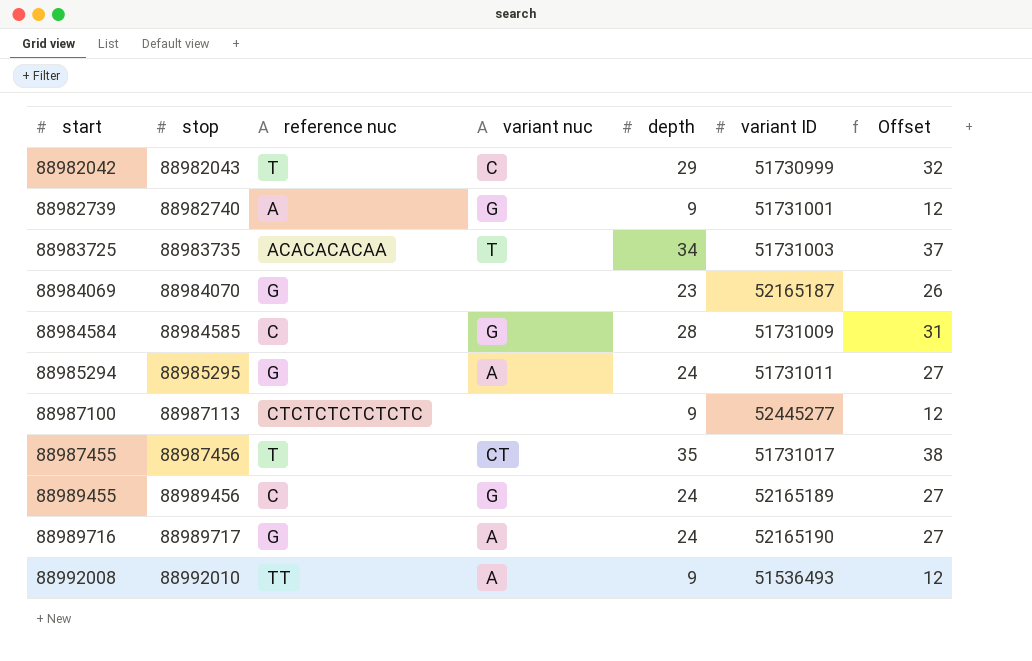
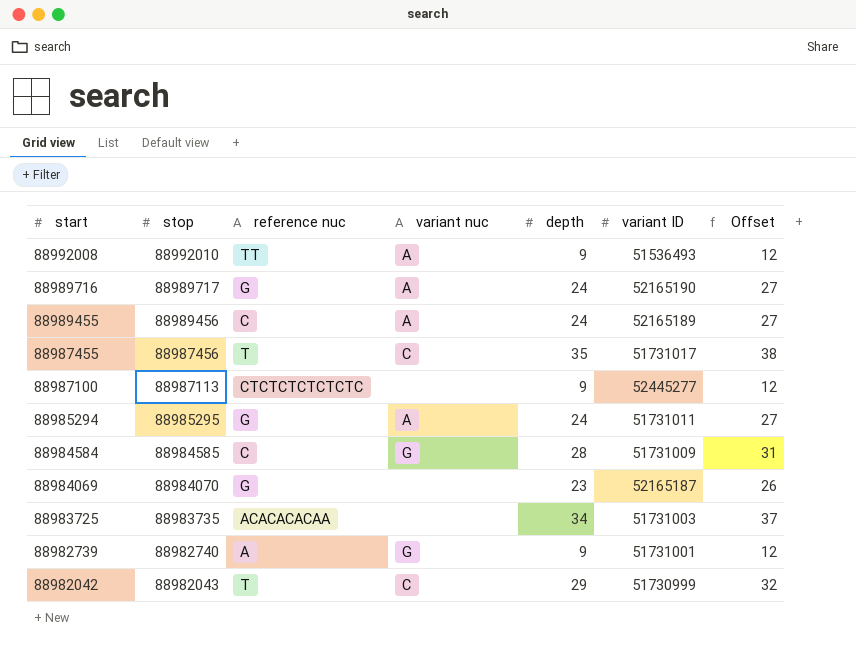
row order: start ascending -> start descending
88989455 | variant nuc: G -> A
88987455 | variant nuc: CT -> C
88983725 | variant nuc: T -> none

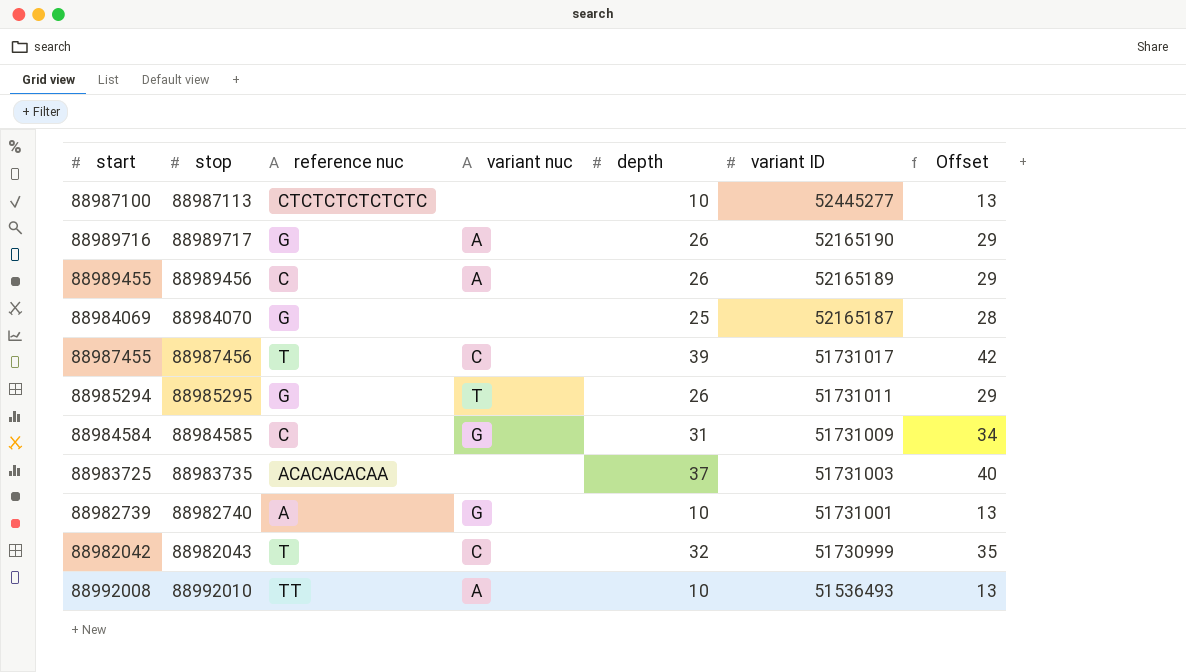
row order: start descending -> variant ID descending
88987100 | depth: 9 -> 10
88987100 | Offset: 12 -> 13
88989716 | depth: 24 -> 26
88989716 | Offset: 27 -> 29
88989455 | depth: 24 -> 26
88989455 | Offset: 27 -> 29
88984069 | depth: 23 -> 25
88984069 | Offset: 26 -> 28
88987455 | depth: 35 -> 39
88987455 | Offset: 38 -> 42
88985294 | variant nuc: A -> T
88985294 | depth: 24 -> 26
88985294 | Offset: 27 -> 29
88984584 | depth: 28 -> 31
88984584 | Offset: 31 -> 34
88983725 | depth: 34 -> 37
88983725 | Offset: 37 -> 40
88982739 | depth: 9 -> 10
88982739 | Offset: 12 -> 13
88982042 | depth: 29 -> 32
88982042 | Offset: 32 -> 35
88992008 | depth: 9 -> 10
88992008 | Offset: 12 -> 13

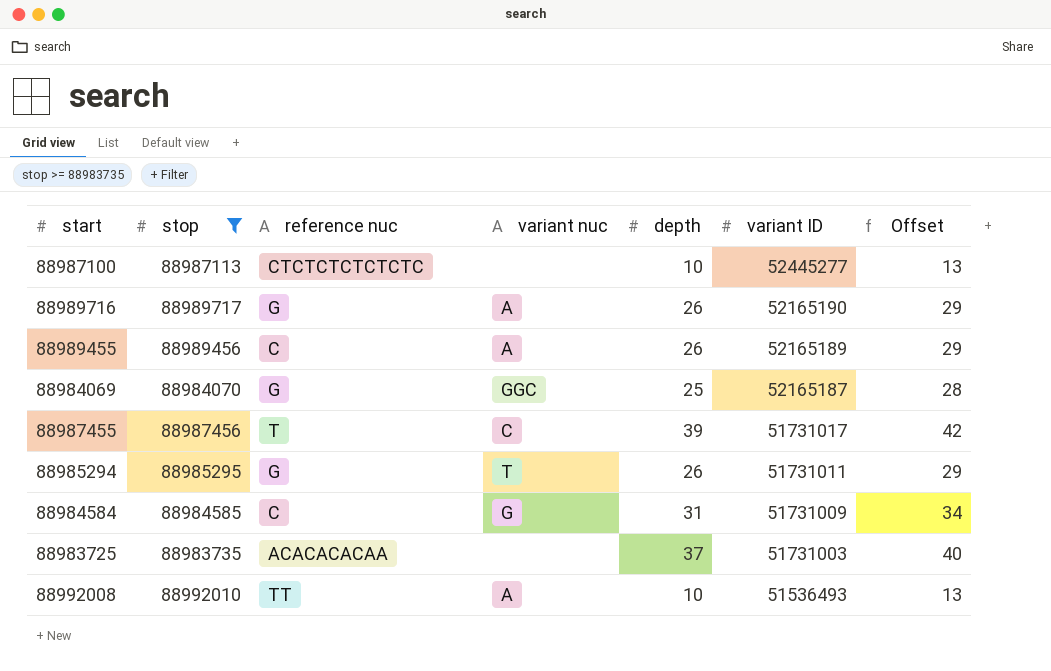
filter: none -> stop >= 88983735
88984069 | variant nuc: none -> GGC

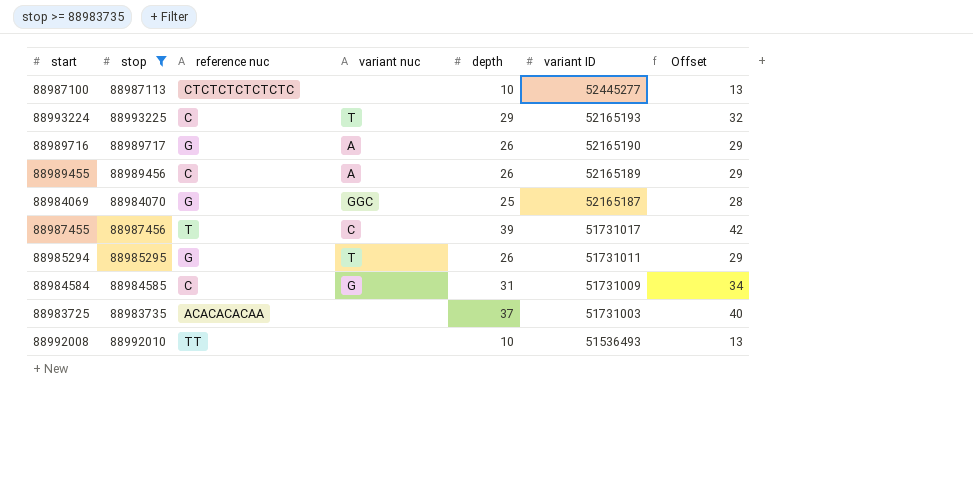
row 88993224: none -> 88993225 | C | T | 29 | 52165193 | 32
88992008 | variant nuc: A -> none

